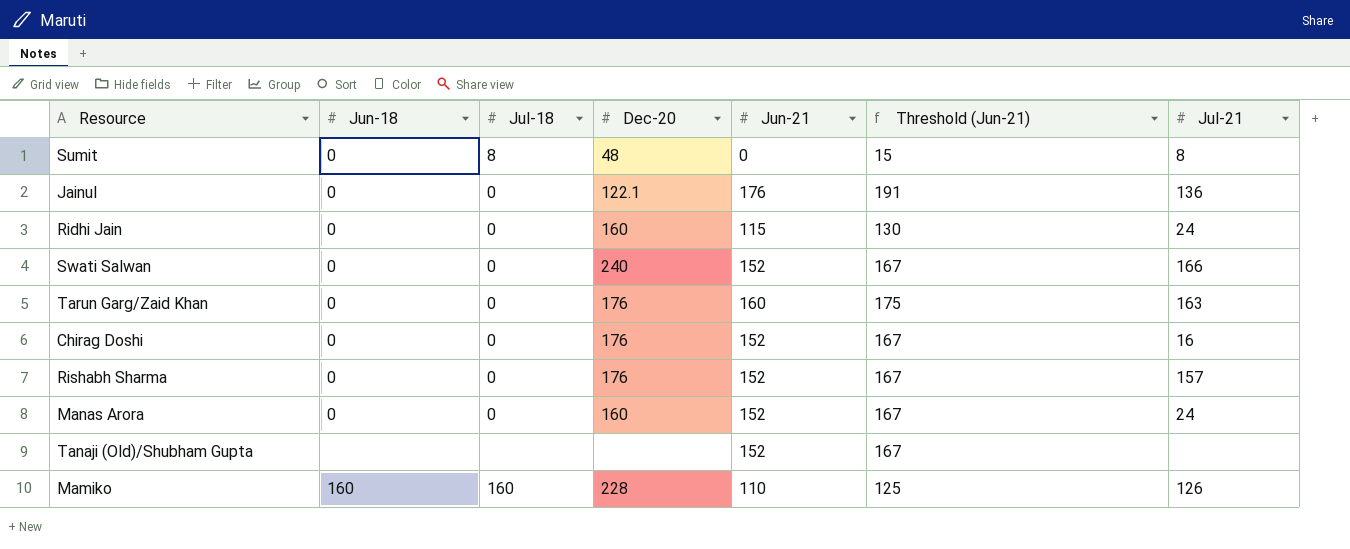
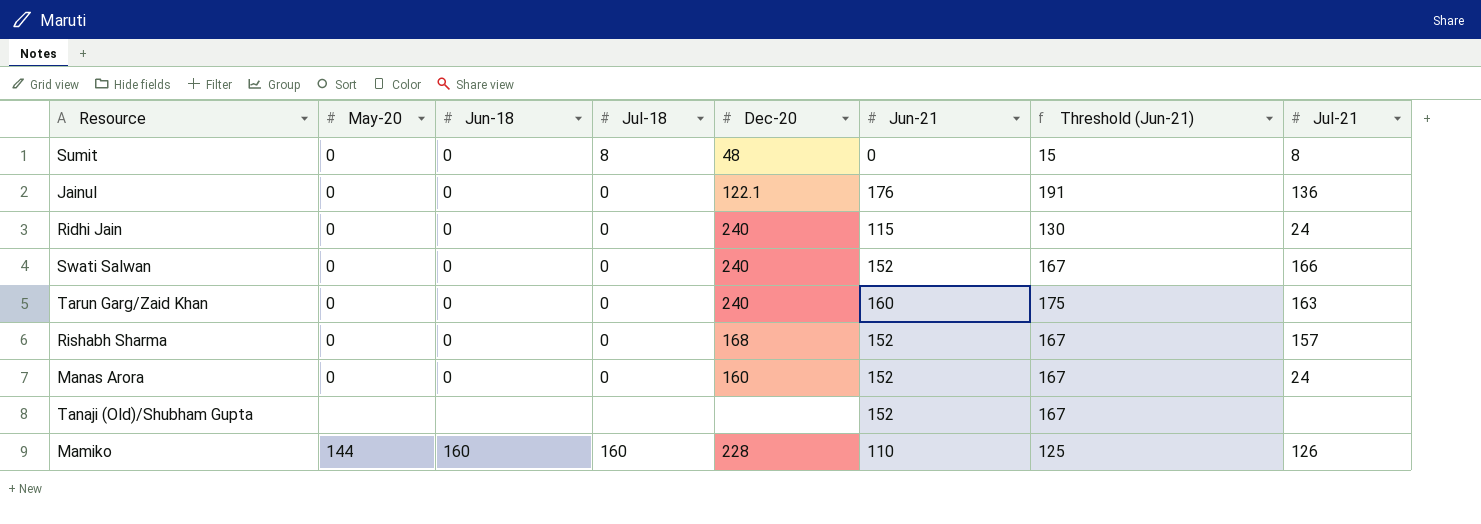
column May-20 | position: none -> 2
row Chirag Doshi: 0 | 0 | 176 | 152 | 167 | 16 -> none
Ridhi Jain | Dec-20: 160 -> 240
Tarun Garg/Zaid Khan | Dec-20: 176 -> 240
Rishabh Sharma | Dec-20: 176 -> 168

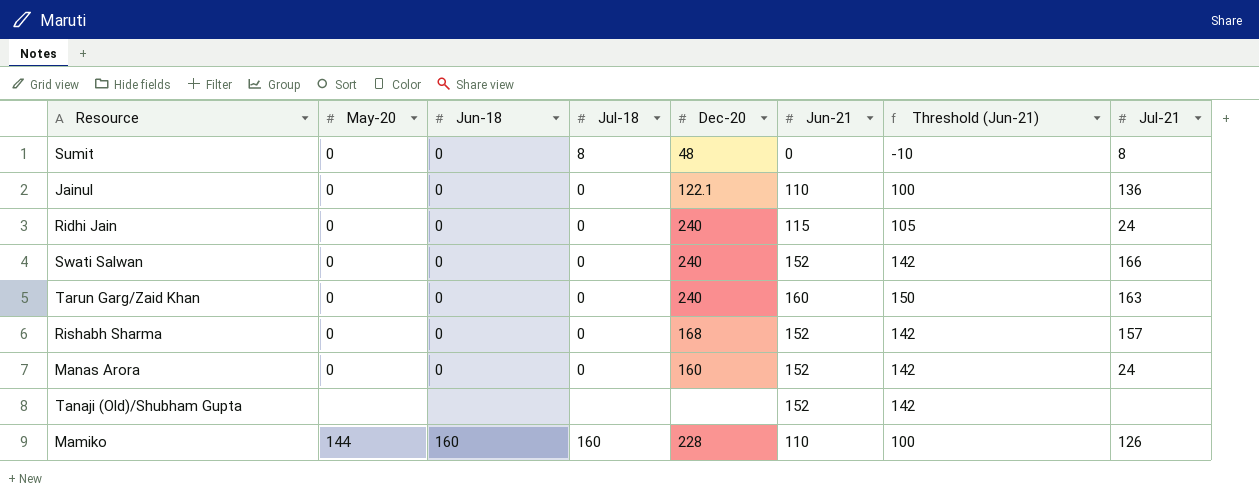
column Threshold (Jun-21) | formula: [Jun-21] + 15 -> [Jun-21] - 10
Jainul | Jun-21: 176 -> 110

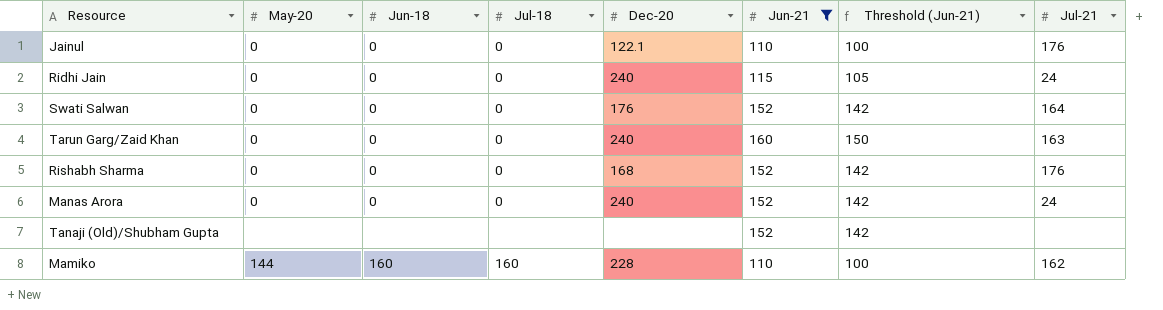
filter: none -> Jun-21 != 0
Jainul | Jul-21: 136 -> 176
Swati Salwan | Dec-20: 240 -> 176
Swati Salwan | Jul-21: 166 -> 164
Rishabh Sharma | Jul-21: 157 -> 176
Manas Arora | Dec-20: 160 -> 240
Mamiko | Jul-21: 126 -> 162

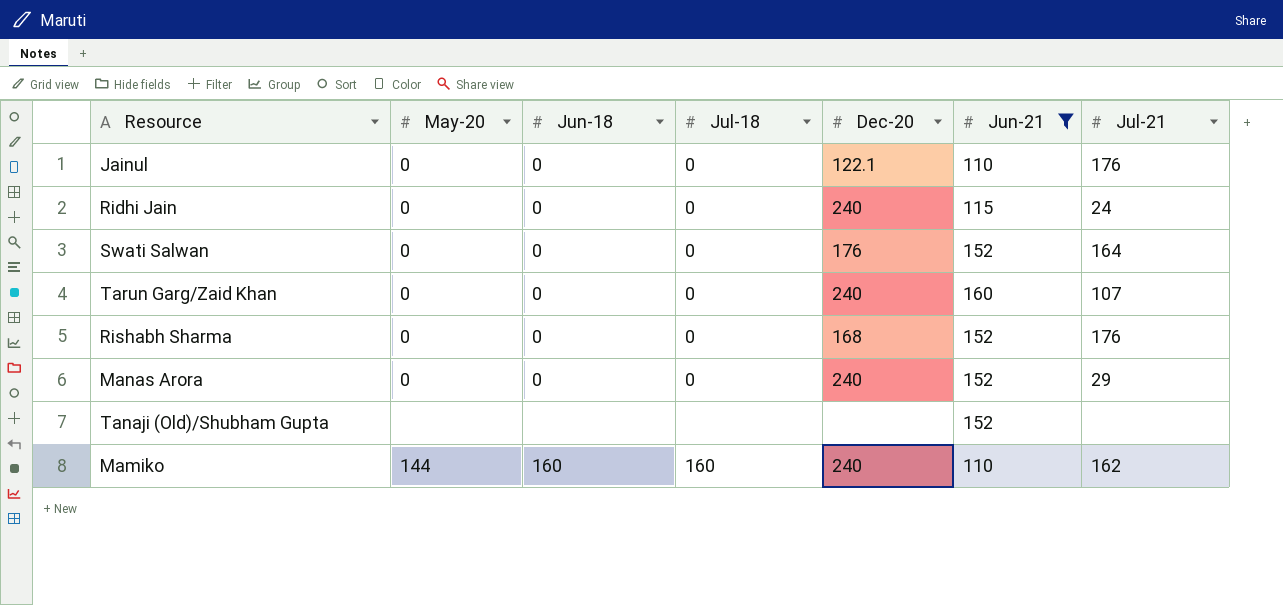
column Threshold (Jun-21) | formula: [Jun-21] - 10 -> none
Tarun Garg/Zaid Khan | Jul-21: 163 -> 107
Manas Arora | Jul-21: 24 -> 29
Mamiko | Dec-20: 228 -> 240

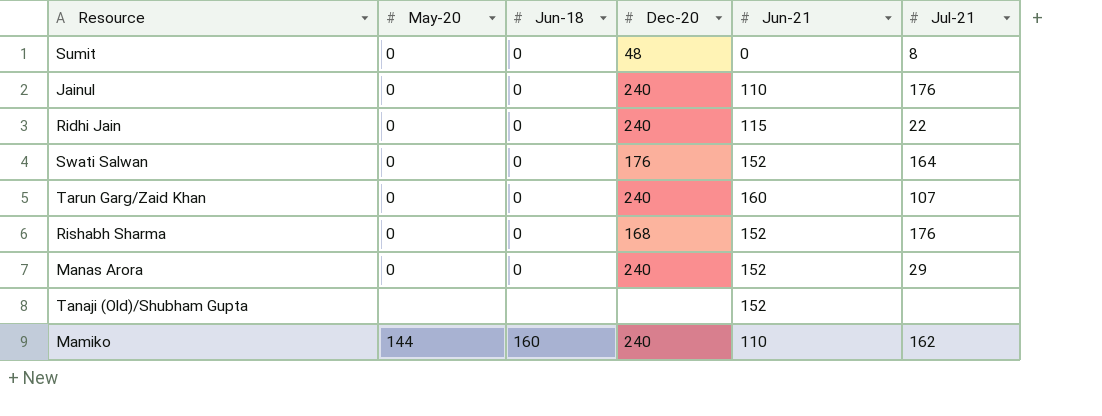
filter: Jun-21 != 0 -> none
column Jul-18 | position: 4 -> none
Jainul | Dec-20: 122.1 -> 240
Ridhi Jain | Jul-21: 24 -> 22

